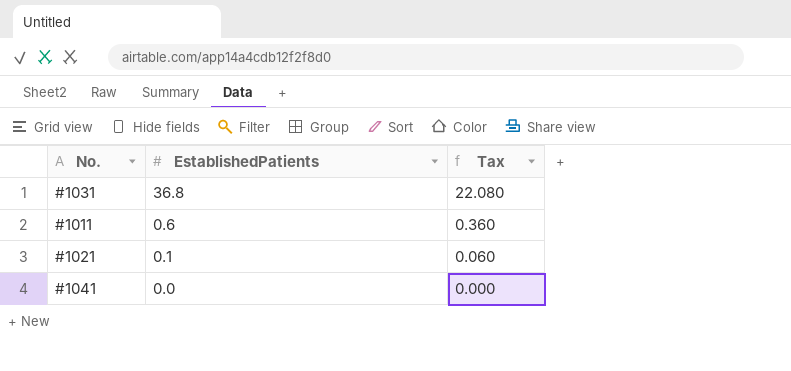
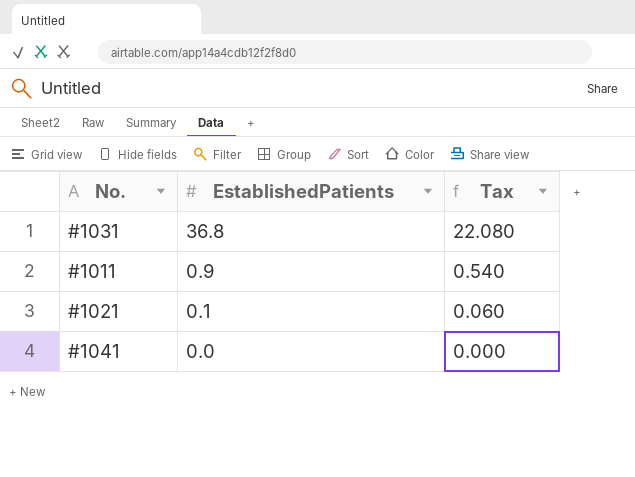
#1011 | EstablishedPatients: 0.6 -> 0.9
#1011 | Tax: 0.360 -> 0.540

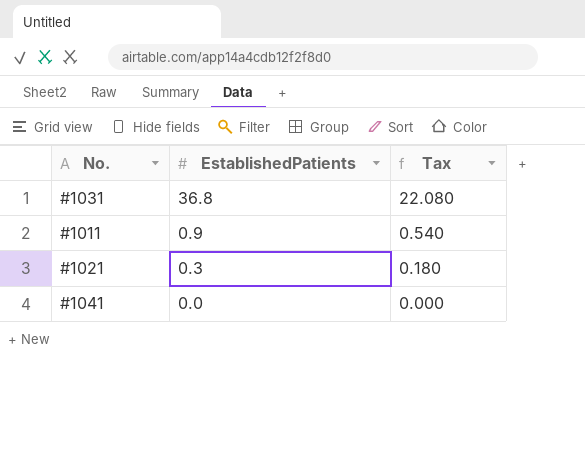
#1021 | EstablishedPatients: 0.1 -> 0.3
#1021 | Tax: 0.060 -> 0.180

